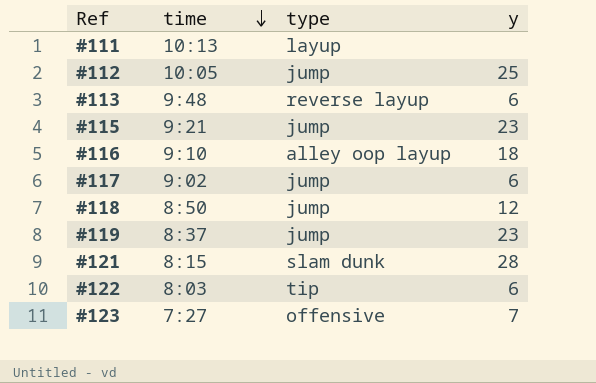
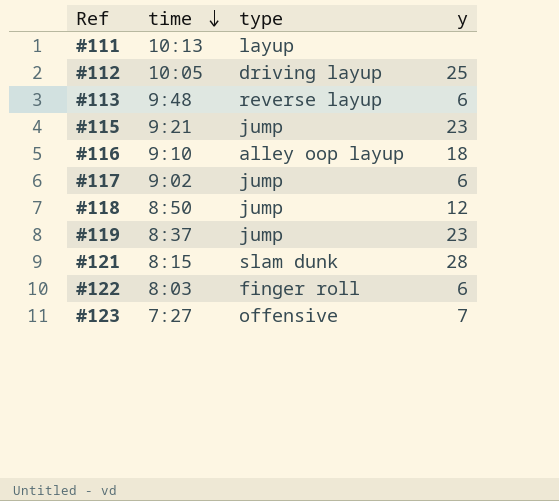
#112 | type: jump -> driving layup
#122 | type: tip -> finger roll

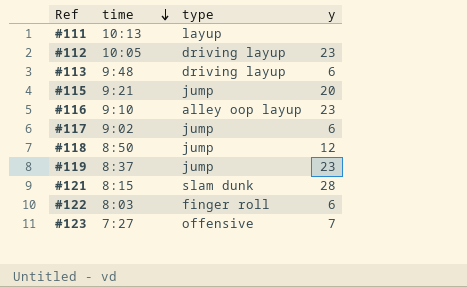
#112 | y: 25 -> 23
#113 | type: reverse layup -> driving layup
#115 | y: 23 -> 20
#116 | y: 18 -> 23

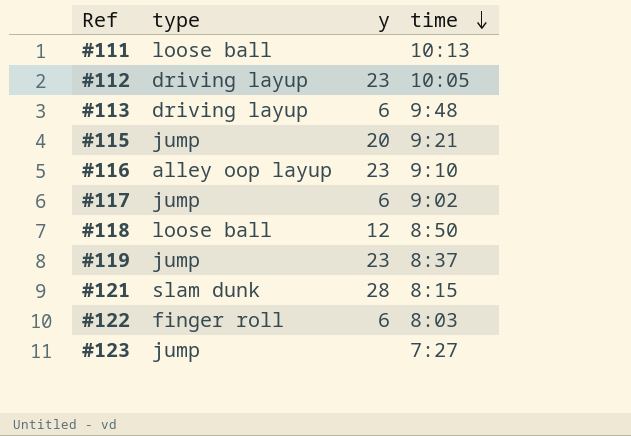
column time | position: 2 -> 4
#111 | type: layup -> loose ball
#118 | type: jump -> loose ball
#123 | type: offensive -> jump
#123 | y: 7 -> none

